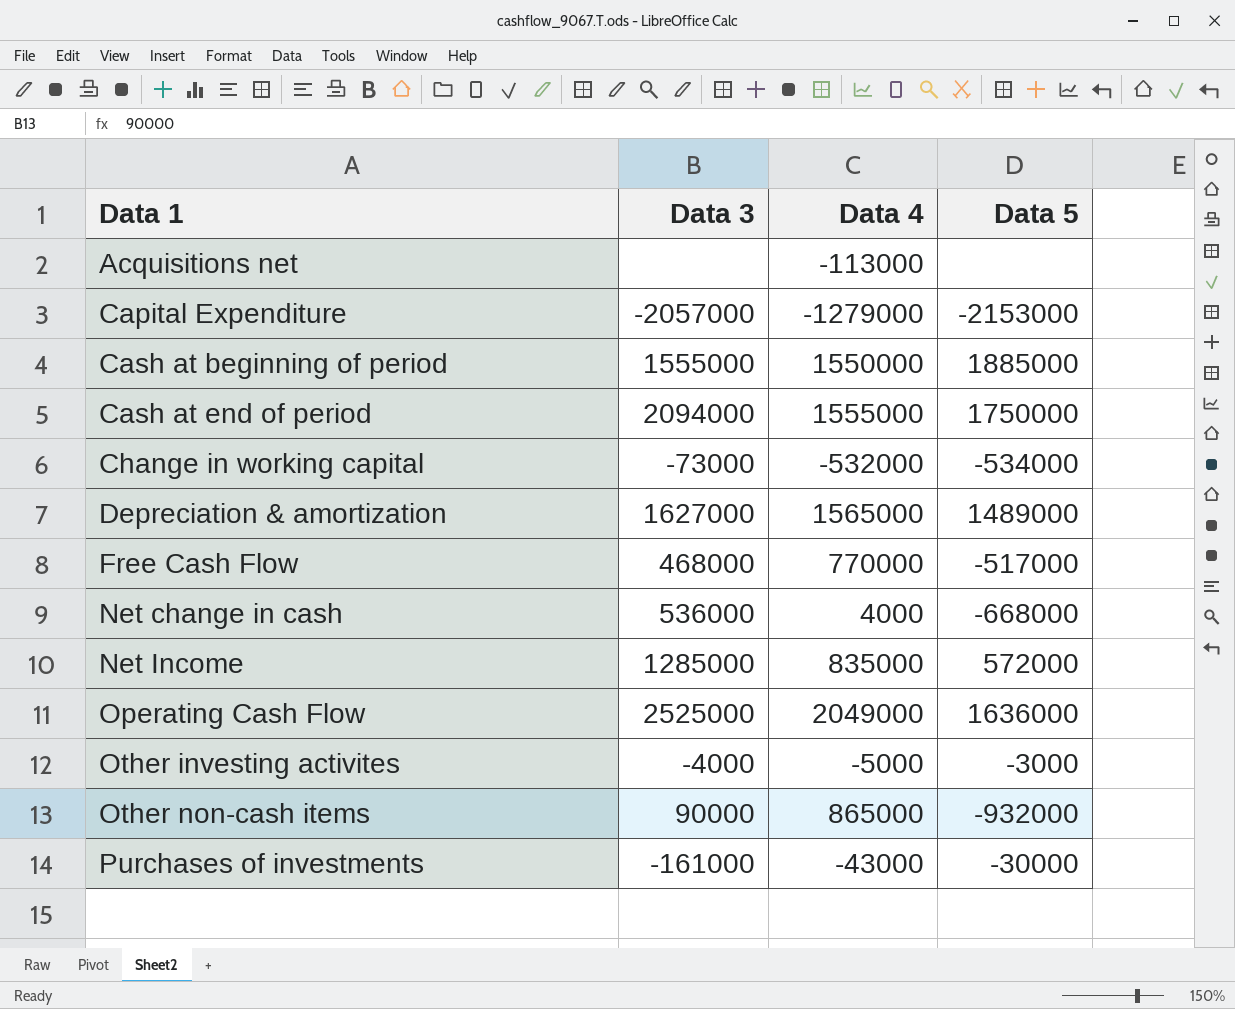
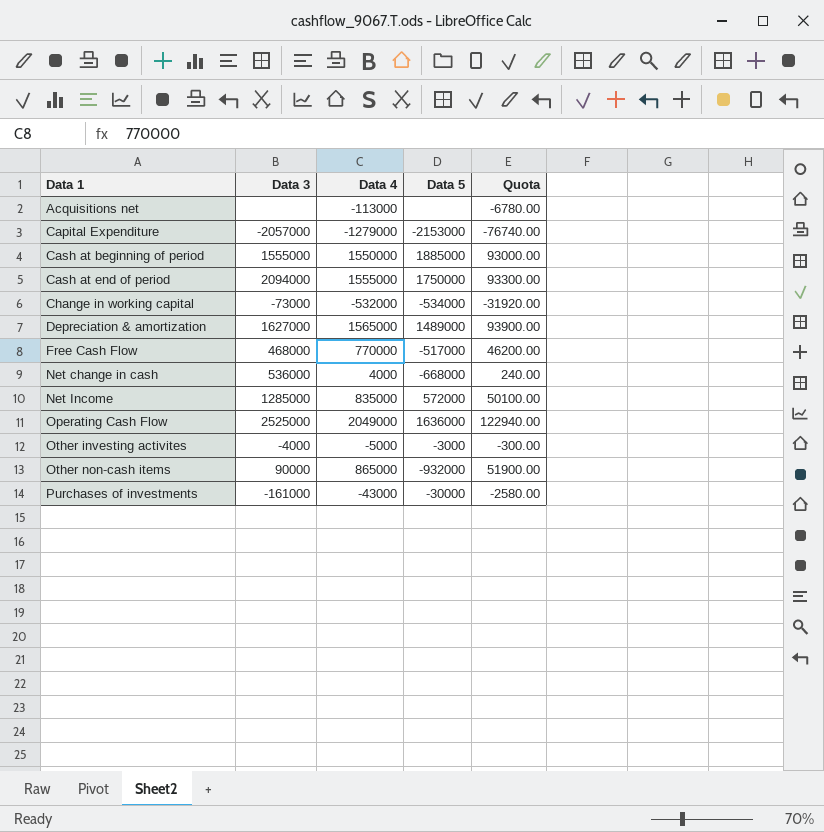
column Quota | formula: none -> [Data 4] * 0.06

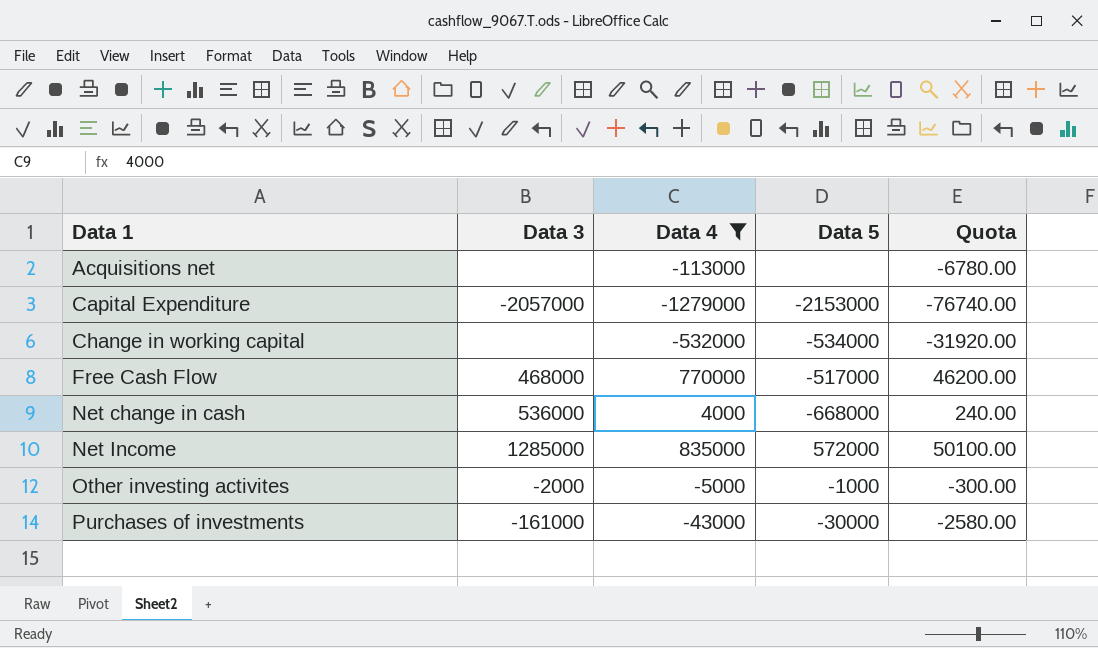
filter: none -> Data 4 <= 835000
Change in working capital | Data 3: -73000 -> none
Other investing activites | Data 3: -4000 -> -2000
Other investing activites | Data 5: -3000 -> -1000

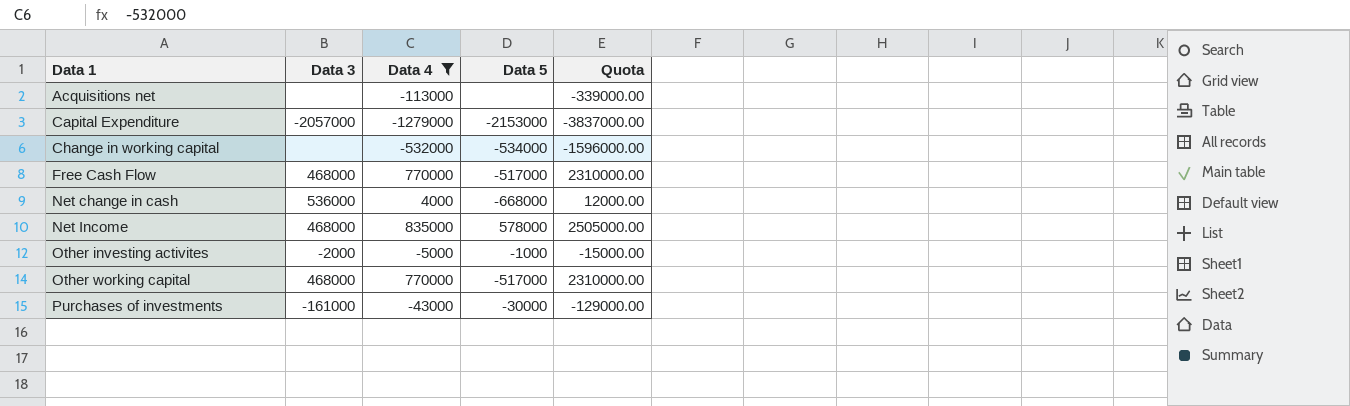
column Quota | formula: [Data 4] * 0.06 -> [Data 4] * 3
Net Income | Data 3: 1285000 -> 468000
Net Income | Data 5: 572000 -> 578000
row Other working capital: none -> 468000 | 770000 | -517000 | 2310000.00

